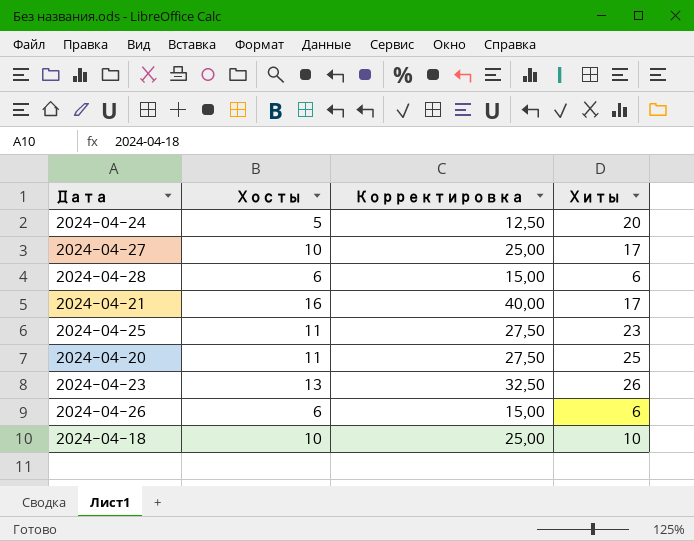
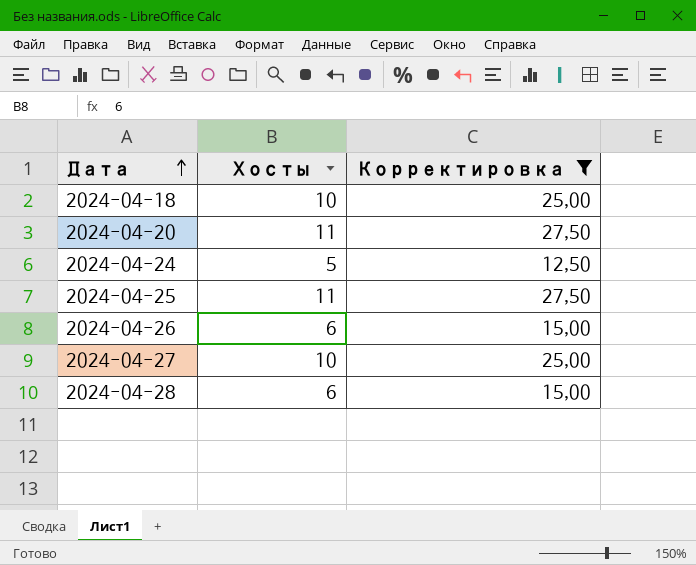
filter: none -> Корректировка <= 27,50
row order: none -> Дата ascending
column Хиты | position: 4 -> none

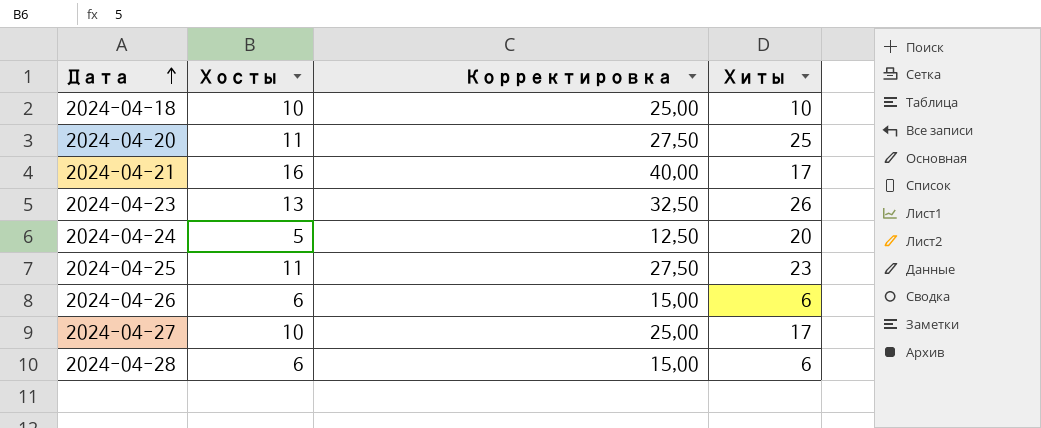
filter: Корректировка <= 27,50 -> none
column Хиты | position: none -> 4

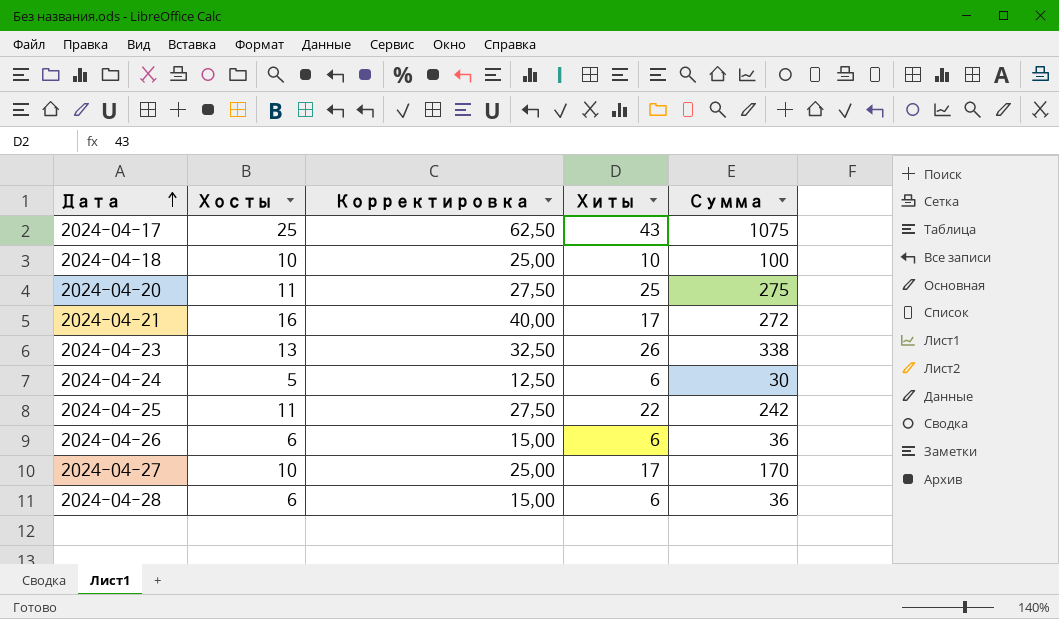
column Сумма | formula: none -> [Хосты] * [Хиты]
row 2024-04-17: none -> 25 | 62,50 | 43 | 1075
2024-04-24 | Хиты: 20 -> 6
2024-04-25 | Хиты: 23 -> 22

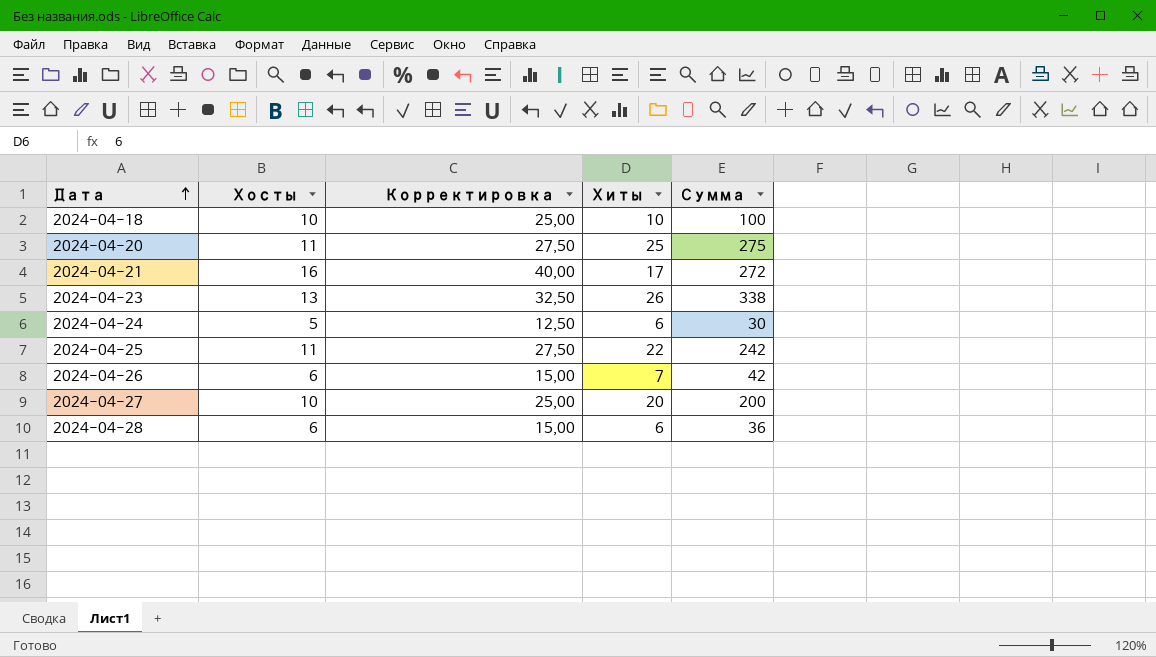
row 2024-04-17: 25 | 62,50 | 43 | 1075 -> none
2024-04-26 | Хиты: 6 -> 7
2024-04-26 | Сумма: 36 -> 42
2024-04-27 | Хиты: 17 -> 20
2024-04-27 | Сумма: 170 -> 200

